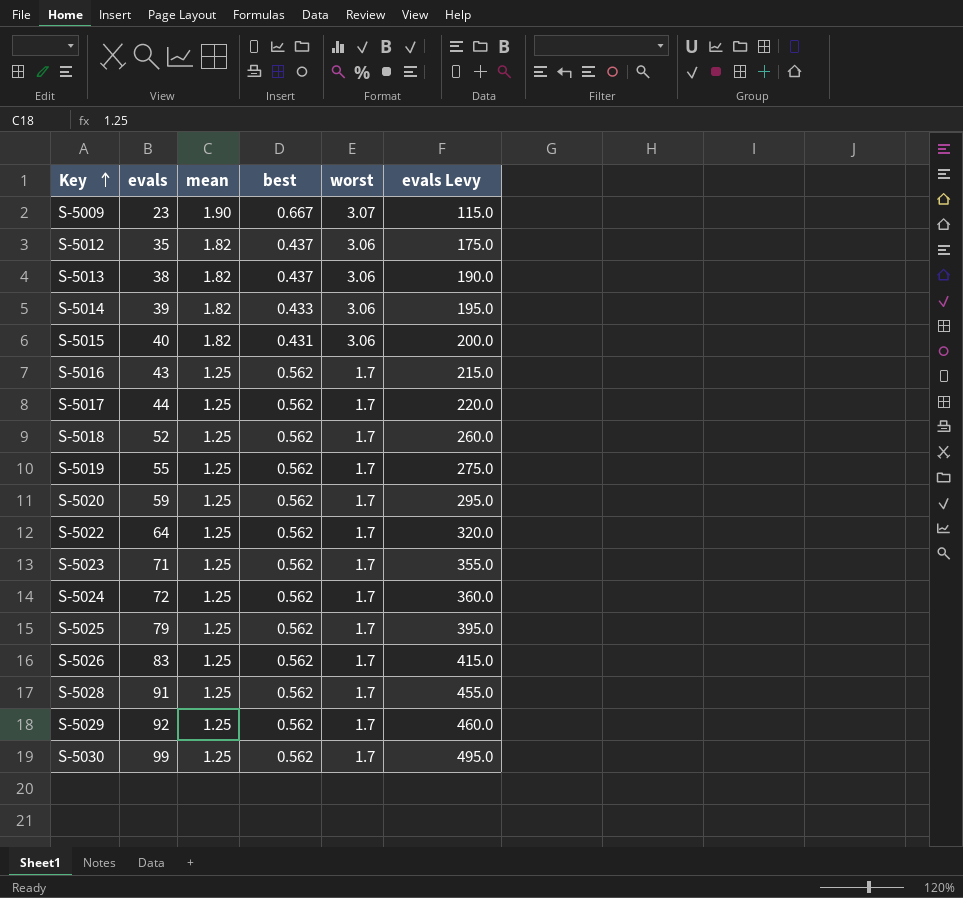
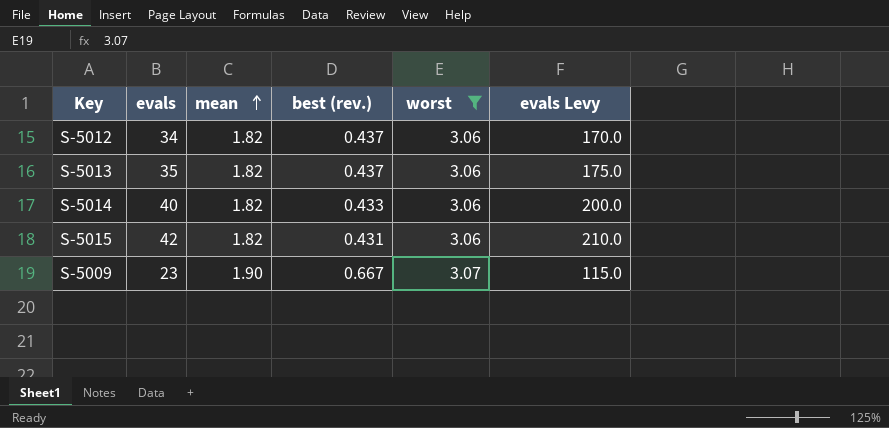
filter: none -> worst != 1.7
row order: Key ascending -> mean ascending
column name: best -> best (rev.)
S-5012 | evals: 35 -> 34
S-5012 | evals Levy: 175.0 -> 170.0
S-5013 | evals: 38 -> 35
S-5013 | evals Levy: 190.0 -> 175.0
S-5014 | evals: 39 -> 40
S-5014 | evals Levy: 195.0 -> 200.0
S-5015 | evals: 40 -> 42
S-5015 | evals Levy: 200.0 -> 210.0

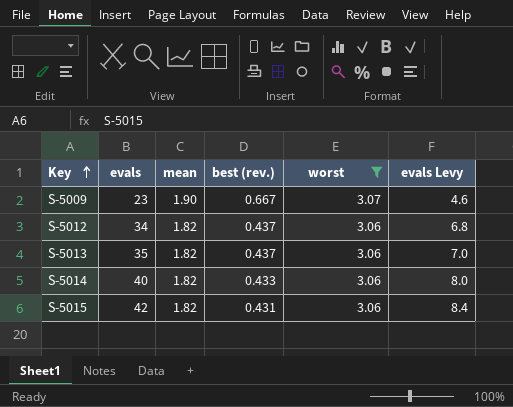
row order: mean ascending -> Key ascending
column evals Levy | formula: [evals] * 5 -> [evals] * 0.2

